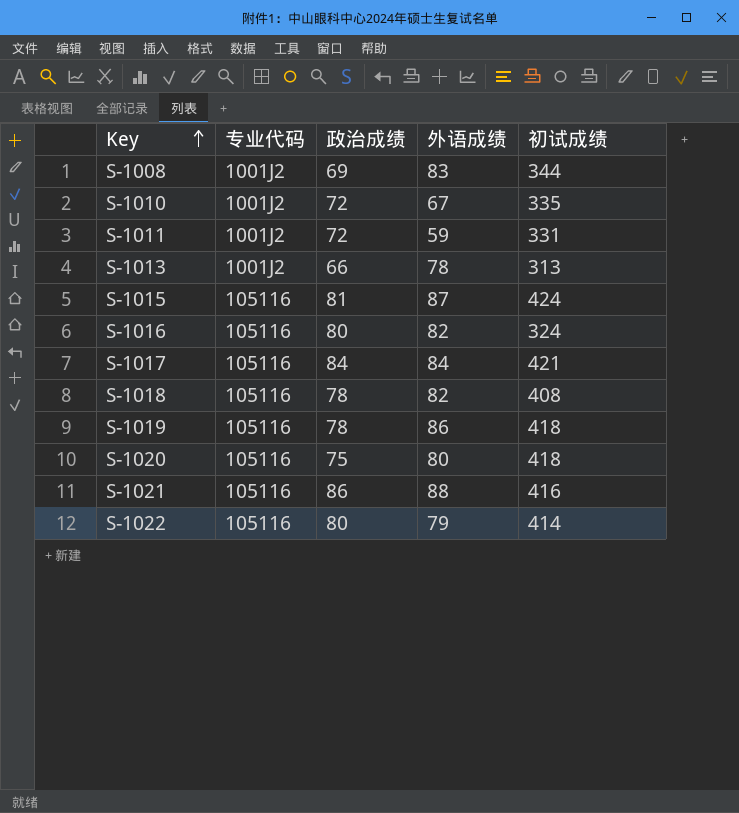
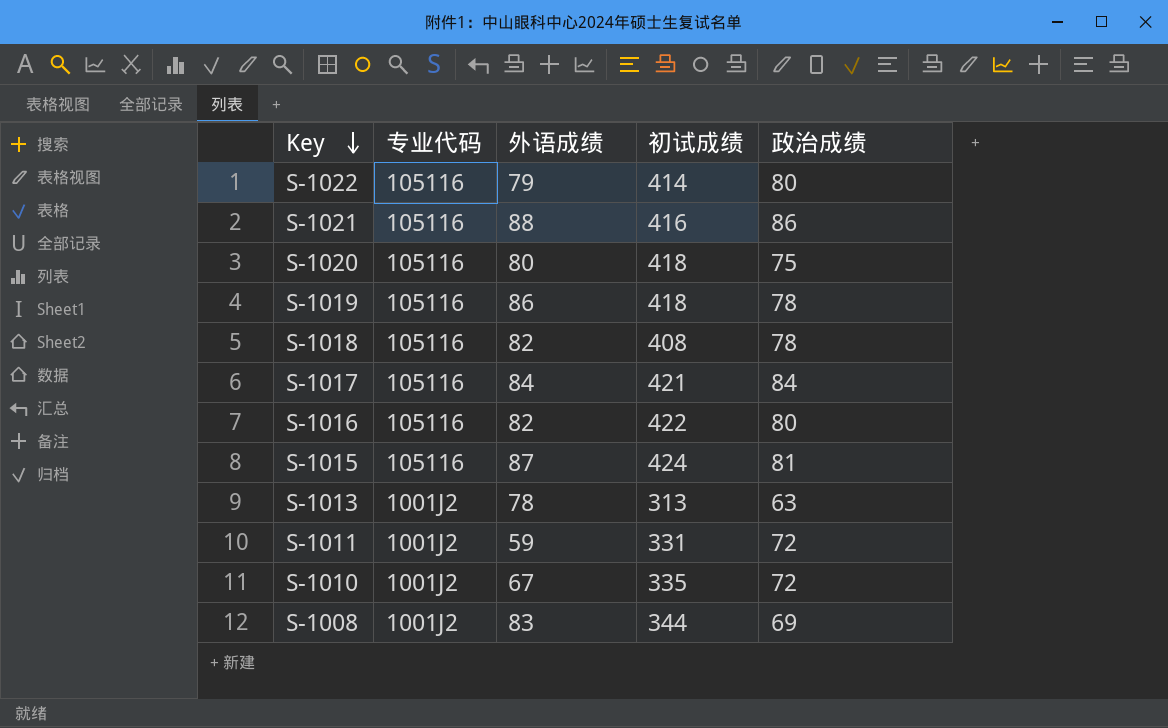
row order: Key ascending -> Key descending
column 政治成绩 | position: 3 -> 5
S-1016 | 初试成绩: 324 -> 422
S-1013 | 政治成绩: 66 -> 63

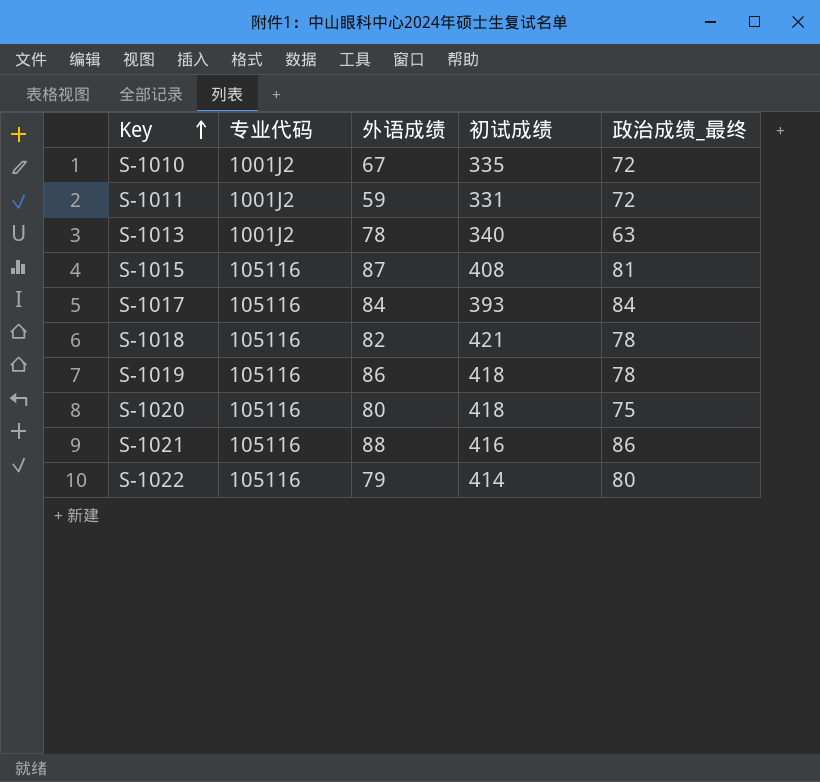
row order: Key descending -> Key ascending
column name: 政治成绩 -> 政治成绩_最终
row S-1016: 105116 | 82 | 422 | 80 -> none
row S-1008: 1001J2 | 83 | 344 | 69 -> none
S-1013 | 初试成绩: 313 -> 340
S-1015 | 初试成绩: 424 -> 408
S-1017 | 初试成绩: 421 -> 393
S-1018 | 初试成绩: 408 -> 421

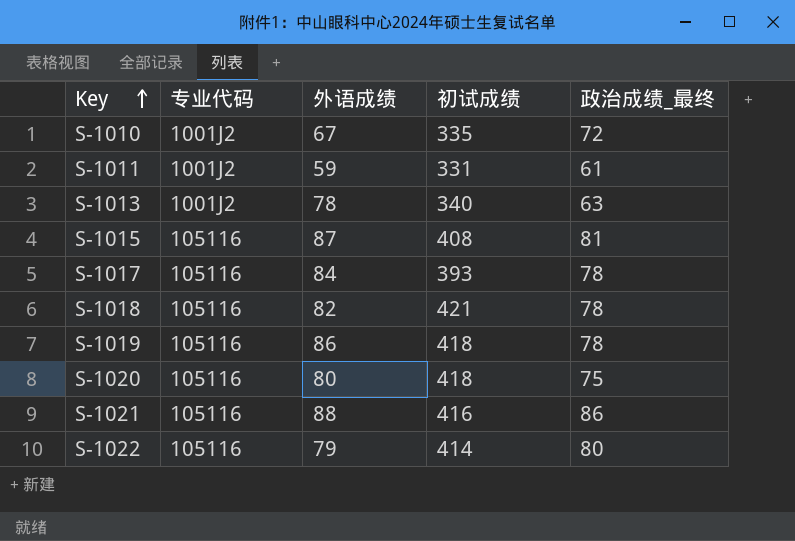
S-1011 | 政治成绩_最终: 72 -> 61
S-1017 | 政治成绩_最终: 84 -> 78

